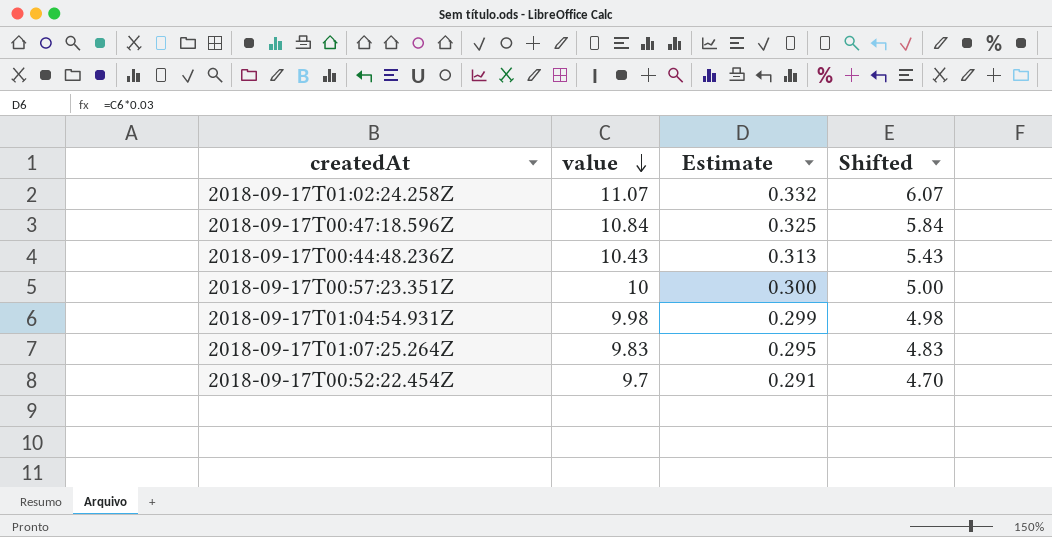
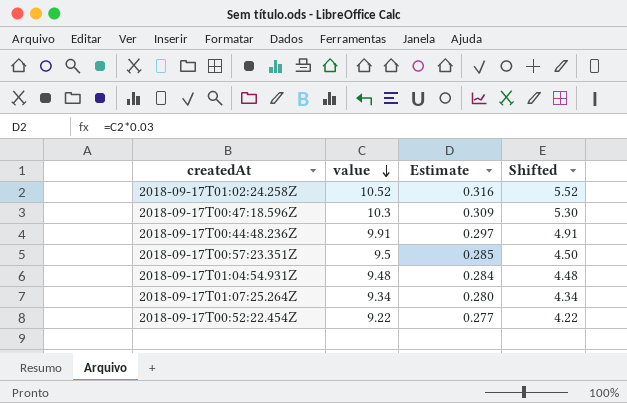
2018-09-17T01:02:24.258Z | value: 11.07 -> 10.52
2018-09-17T01:02:24.258Z | Estimate: 0.332 -> 0.316
2018-09-17T01:02:24.258Z | Shifted: 6.07 -> 5.52
2018-09-17T00:47:18.596Z | value: 10.84 -> 10.3
2018-09-17T00:47:18.596Z | Estimate: 0.325 -> 0.309
2018-09-17T00:47:18.596Z | Shifted: 5.84 -> 5.30
2018-09-17T00:44:48.236Z | value: 10.43 -> 9.91
2018-09-17T00:44:48.236Z | Estimate: 0.313 -> 0.297
2018-09-17T00:44:48.236Z | Shifted: 5.43 -> 4.91
2018-09-17T00:57:23.351Z | value: 10 -> 9.5
2018-09-17T00:57:23.351Z | Estimate: 0.300 -> 0.285
2018-09-17T00:57:23.351Z | Shifted: 5.00 -> 4.50
2018-09-17T01:04:54.931Z | value: 9.98 -> 9.48
2018-09-17T01:04:54.931Z | Estimate: 0.299 -> 0.284
2018-09-17T01:04:54.931Z | Shifted: 4.98 -> 4.48
2018-09-17T01:07:25.264Z | value: 9.83 -> 9.34
2018-09-17T01:07:25.264Z | Estimate: 0.295 -> 0.280
2018-09-17T01:07:25.264Z | Shifted: 4.83 -> 4.34
2018-09-17T00:52:22.454Z | value: 9.7 -> 9.22
2018-09-17T00:52:22.454Z | Estimate: 0.291 -> 0.277
2018-09-17T00:52:22.454Z | Shifted: 4.70 -> 4.22

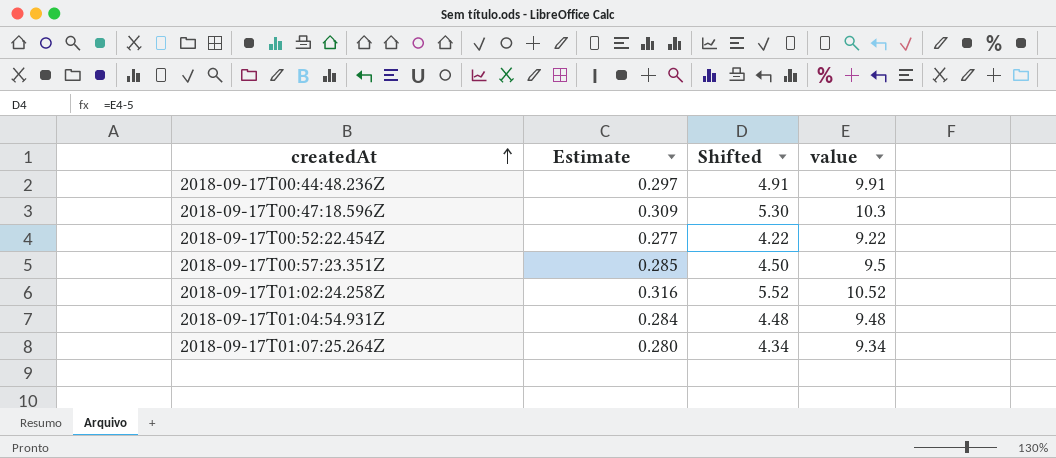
row order: value descending -> createdAt ascending
column value | position: 2 -> 4

